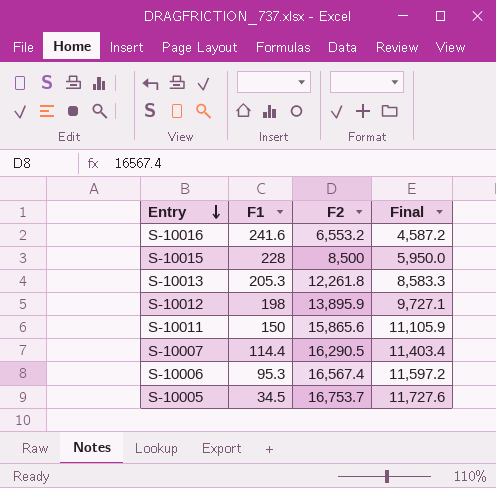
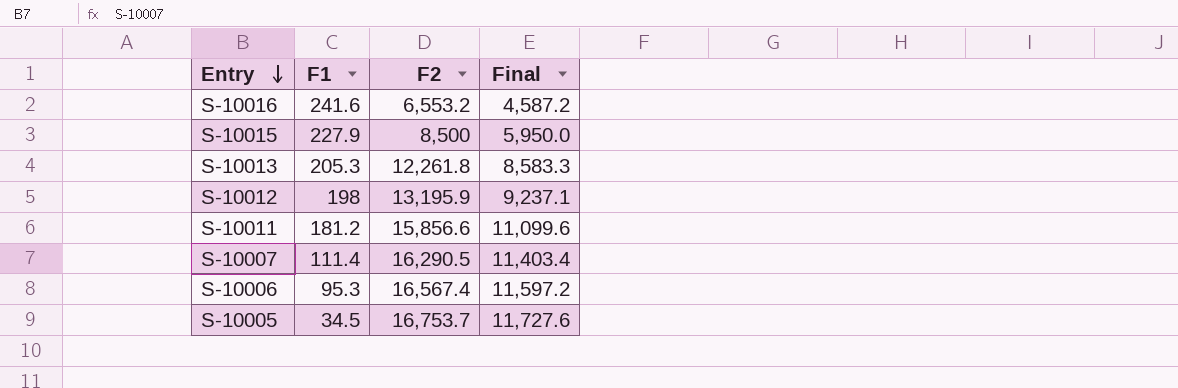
S-10015 | F1: 228 -> 227.9
S-10012 | F2: 13,895.9 -> 13,195.9
S-10012 | Final: 9,727.1 -> 9,237.1
S-10011 | F1: 150 -> 181.2
S-10011 | F2: 15,865.6 -> 15,856.6
S-10011 | Final: 11,105.9 -> 11,099.6
S-10007 | F1: 114.4 -> 111.4

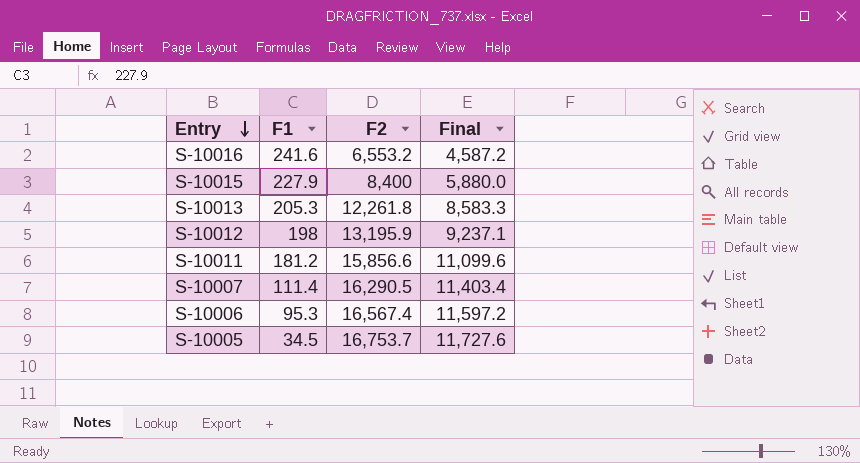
S-10015 | F2: 8,500 -> 8,400
S-10015 | Final: 5,950.0 -> 5,880.0

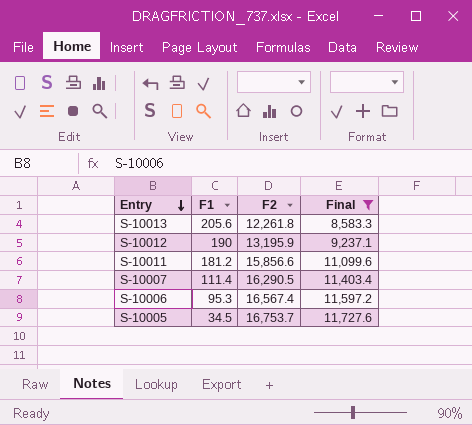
filter: none -> Final >= 8,583.3
S-10013 | F1: 205.3 -> 205.6
S-10012 | F1: 198 -> 190

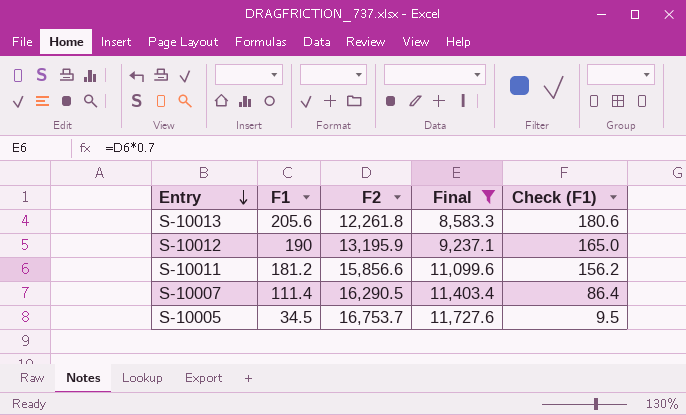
column Check (F1) | formula: none -> [F1] - 25
row S-10006: 95.3 | 16,567.4 | 11,597.2 -> none

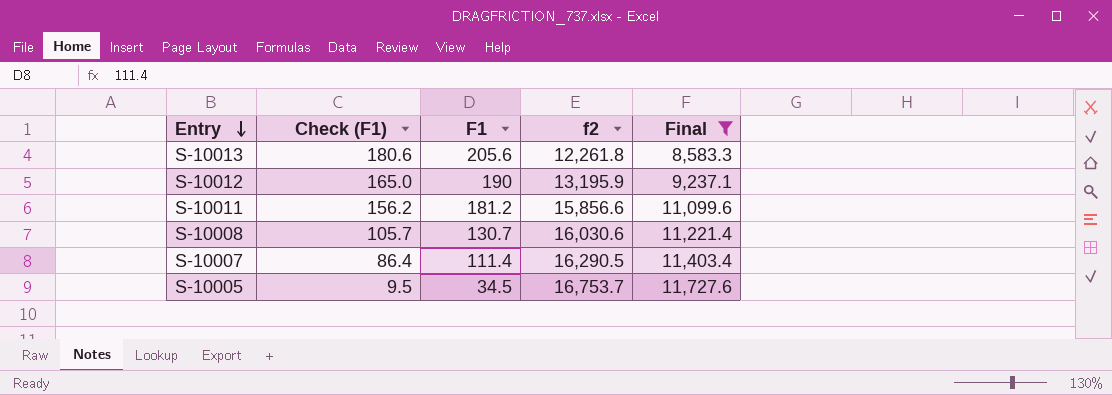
column Check (F1) | position: 5 -> 2
column name: F2 -> f2
row S-10008: none -> 105.7 | 130.7 | 16,030.6 | 11,221.4

